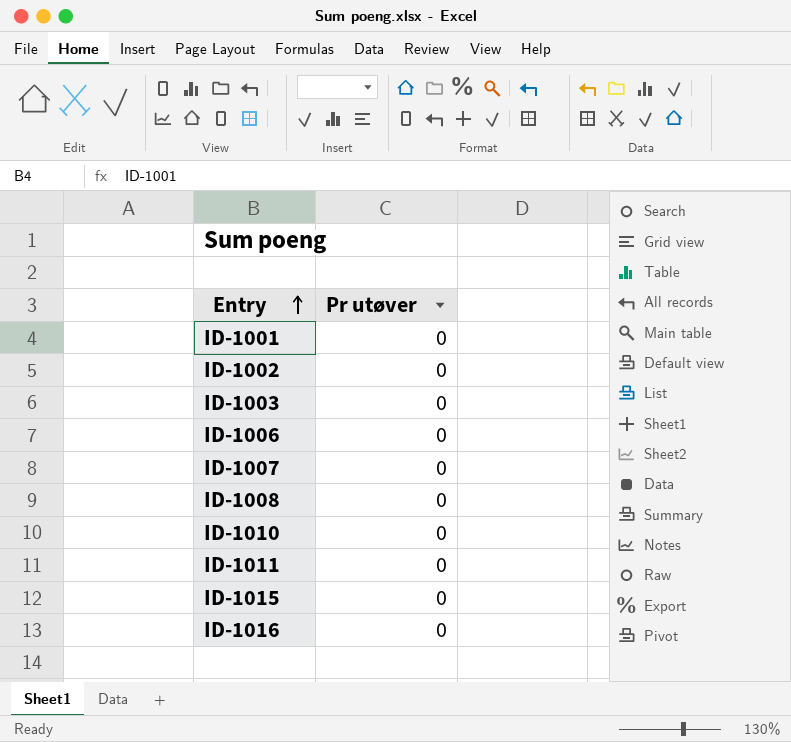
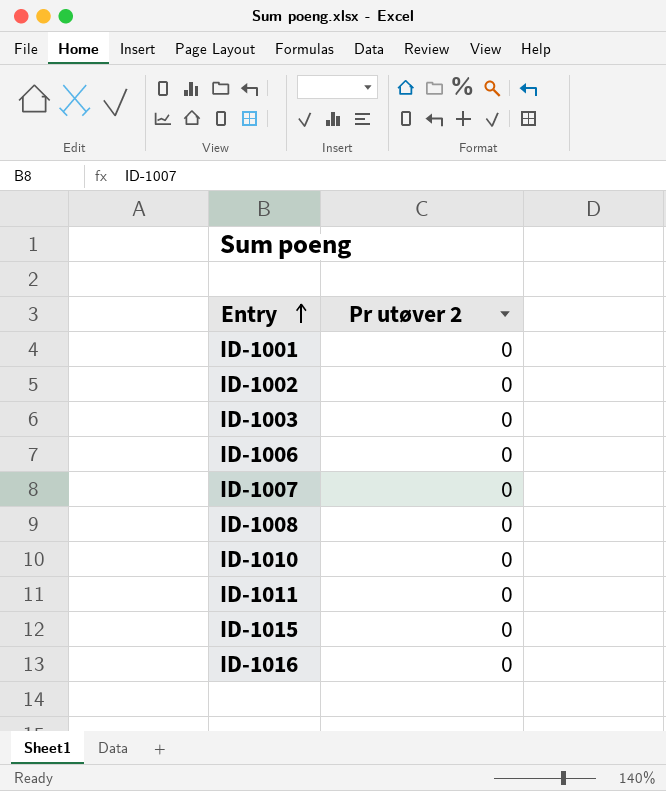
column name: Pr utøver -> Pr utøver 2

